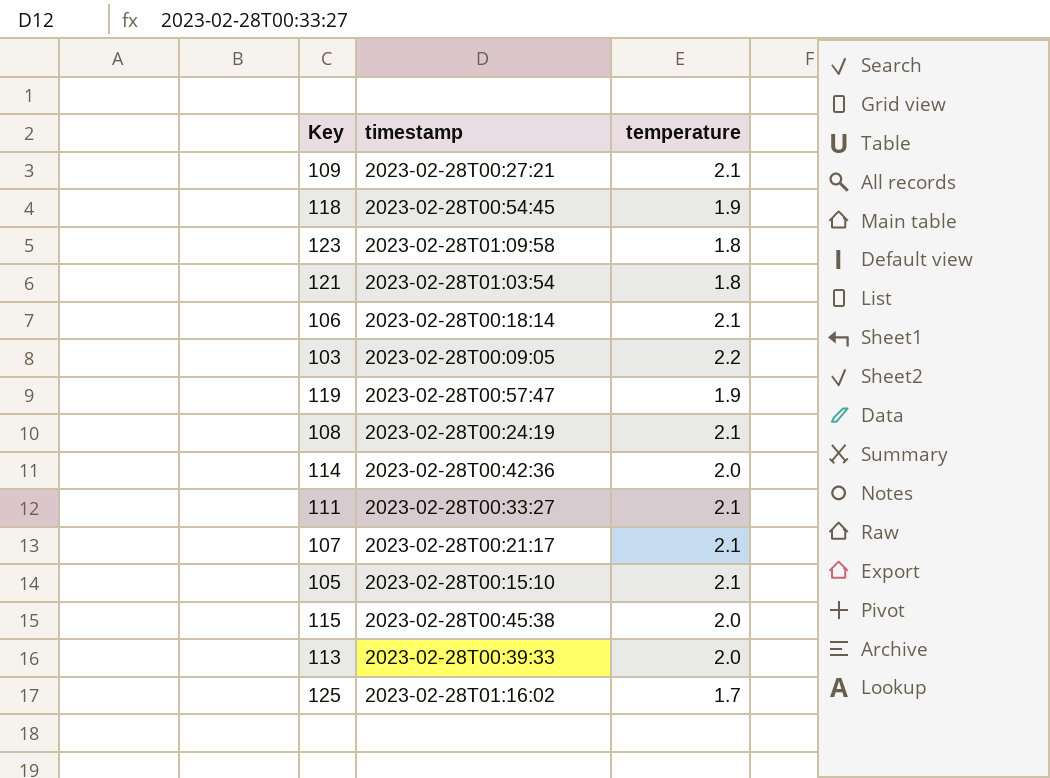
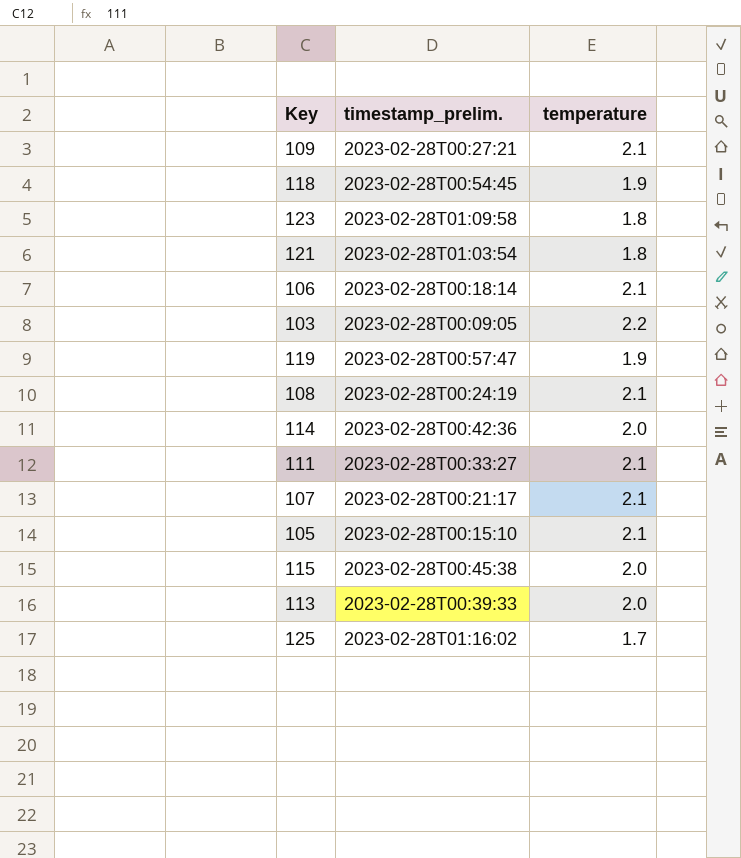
column name: timestamp -> timestamp_prelim.

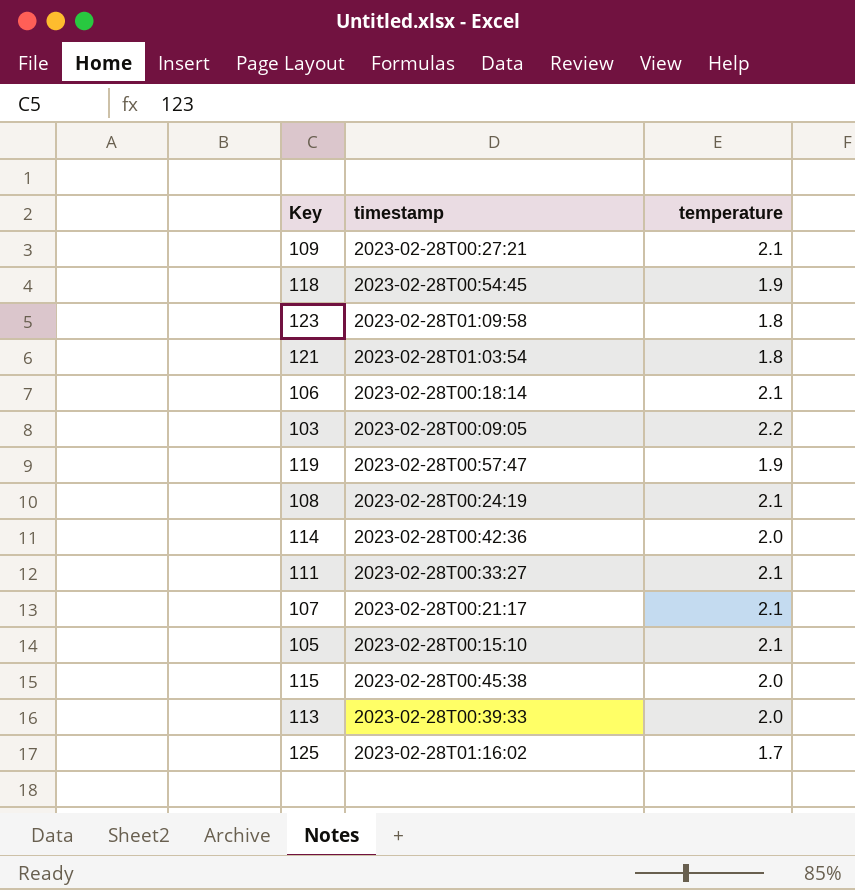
column name: timestamp_prelim. -> timestamp

